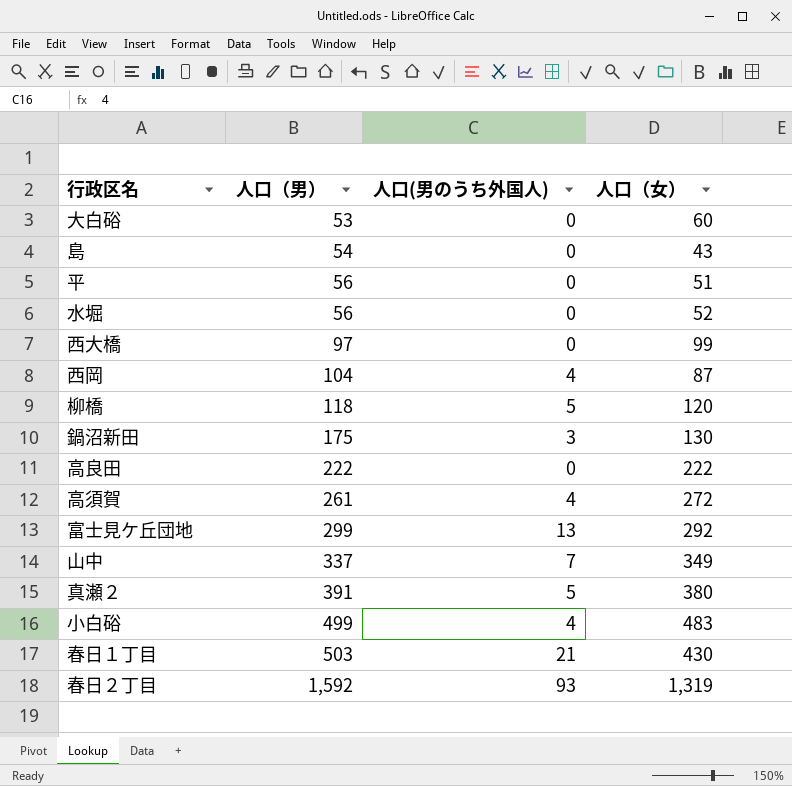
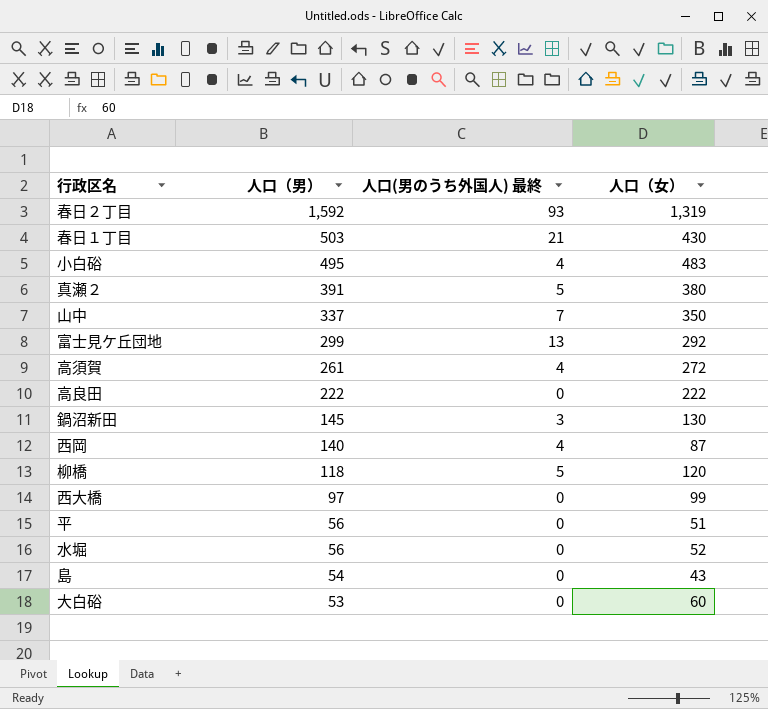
row order: 人口（男） ascending -> 人口（男） descending
column name: 人口(男のうち外国人) -> 人口(男のうち外国人) 最終
小白硲 | 人口（男）: 499 -> 495
山中 | 人口（女）: 349 -> 350
鍋沼新田 | 人口（男）: 175 -> 145
西岡 | 人口（男）: 104 -> 140

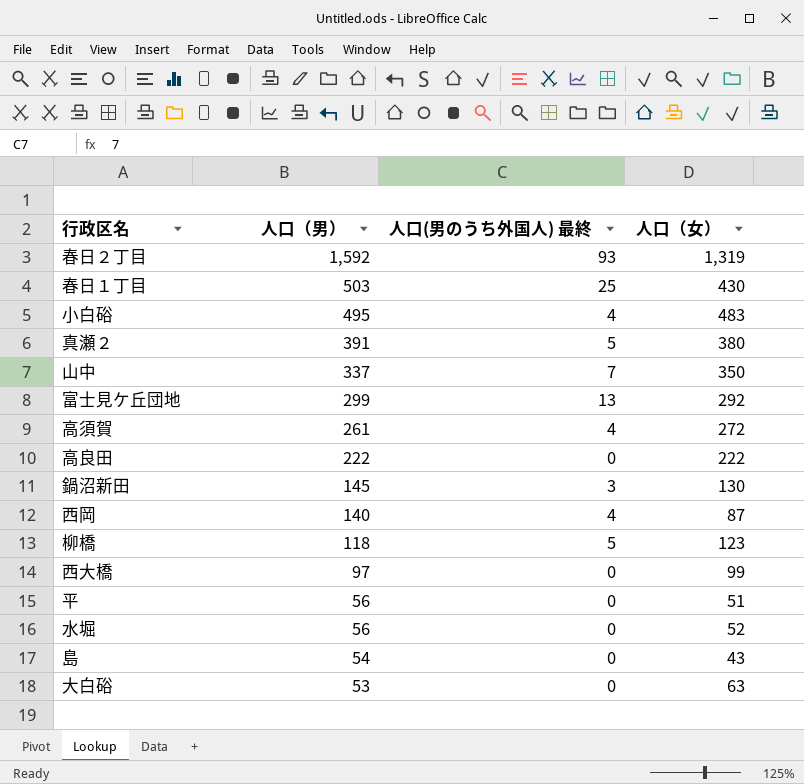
春日１丁目 | 人口(男のうち外国人) 最終: 21 -> 25
柳橋 | 人口（女）: 120 -> 123
大白硲 | 人口（女）: 60 -> 63

